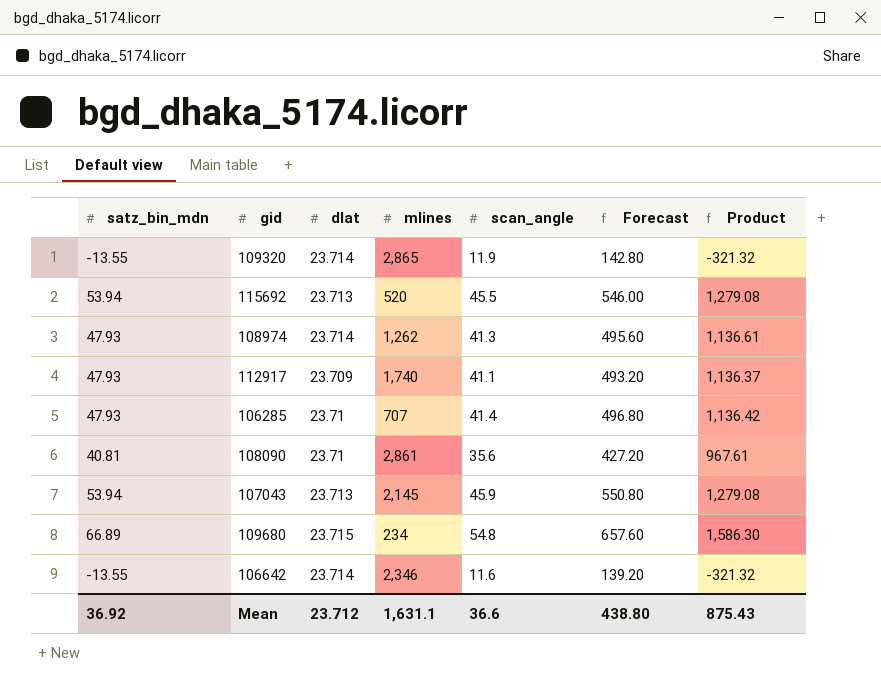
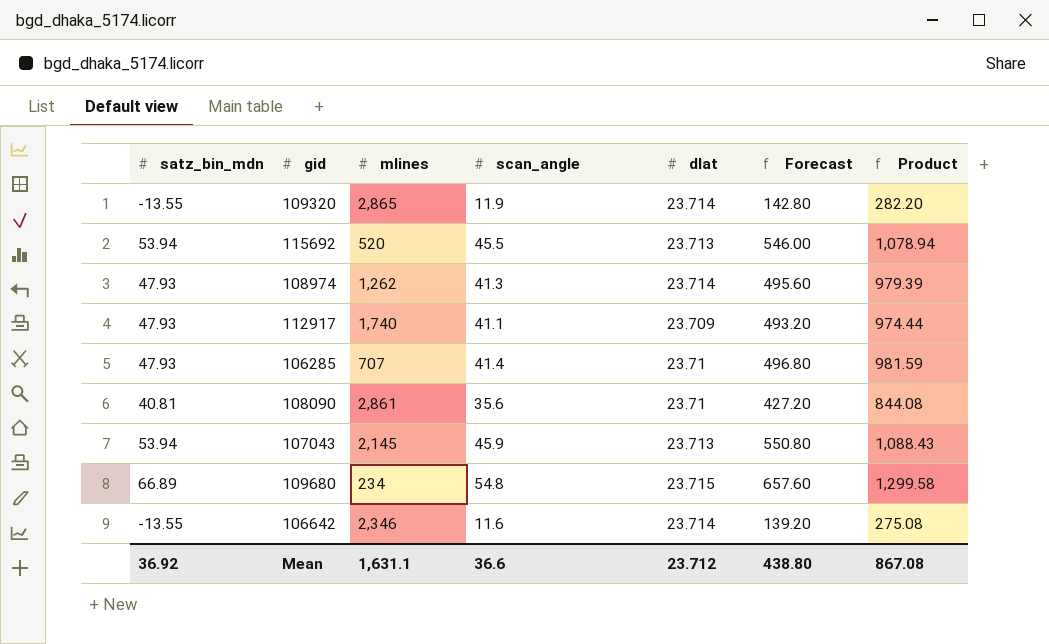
column dlat | position: 3 -> 5
column Product | formula: [satz_bin_mdn] * [dlat] -> [scan_angle] * [dlat]
Mean | Product: 875.43 -> 867.08

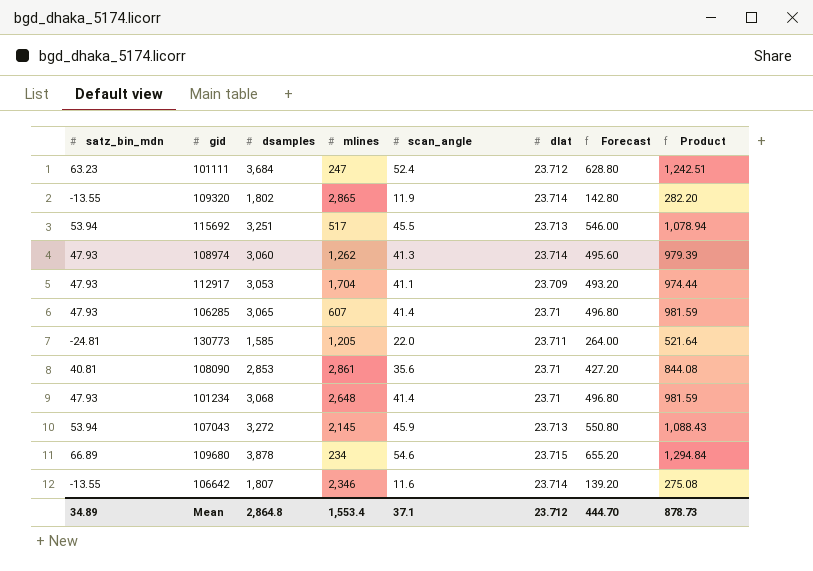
column dsamples | position: none -> 3
row 101111: none -> 63.23 | 3,684 | 247 | 52.4 | 23.712 | 628.80 | 1,242.51
115692 | mlines: 520 -> 517
112917 | mlines: 1,740 -> 1,704
106285 | mlines: 707 -> 607
row 130773: none -> -24.81 | 1,585 | 1,205 | 22.0 | 23.711 | 264.00 | 521.64
row 101234: none -> 47.93 | 3,068 | 2,648 | 41.4 | 23.71 | 496.80 | 981.59
109680 | scan_angle: 54.8 -> 54.6
109680 | Forecast: 657.60 -> 655.20
109680 | Product: 1,299.58 -> 1,294.84
Mean | satz_bin_mdn: 36.92 -> 34.89
Mean | mlines: 1,631.1 -> 1,553.4
Mean | scan_angle: 36.6 -> 37.1
Mean | Forecast: 438.80 -> 444.70
Mean | Product: 867.08 -> 878.73

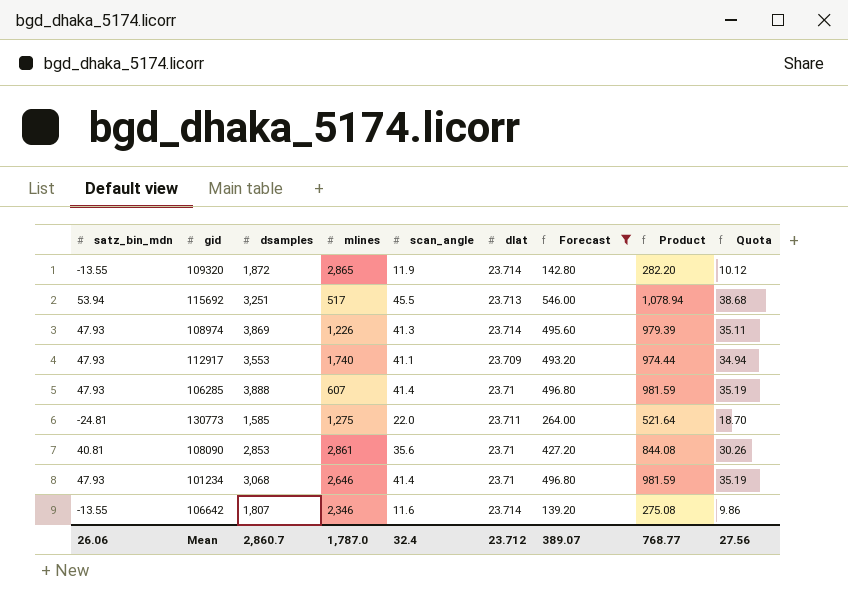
filter: none -> Forecast <= 546.00
column Quota | formula: none -> [scan_angle] * 0.85
109320 | dsamples: 1,802 -> 1,872
108974 | dsamples: 3,060 -> 3,869
108974 | mlines: 1,262 -> 1,226
112917 | dsamples: 3,053 -> 3,553
112917 | mlines: 1,704 -> 1,740
106285 | dsamples: 3,065 -> 3,888
130773 | mlines: 1,205 -> 1,275
101234 | mlines: 2,648 -> 2,646
Mean | satz_bin_mdn: 34.89 -> 26.06
Mean | dsamples: 2,864.8 -> 2,860.7
Mean | mlines: 1,553.4 -> 1,787.0
Mean | scan_angle: 37.1 -> 32.4
Mean | Forecast: 444.70 -> 389.07
Mean | Product: 878.73 -> 768.77

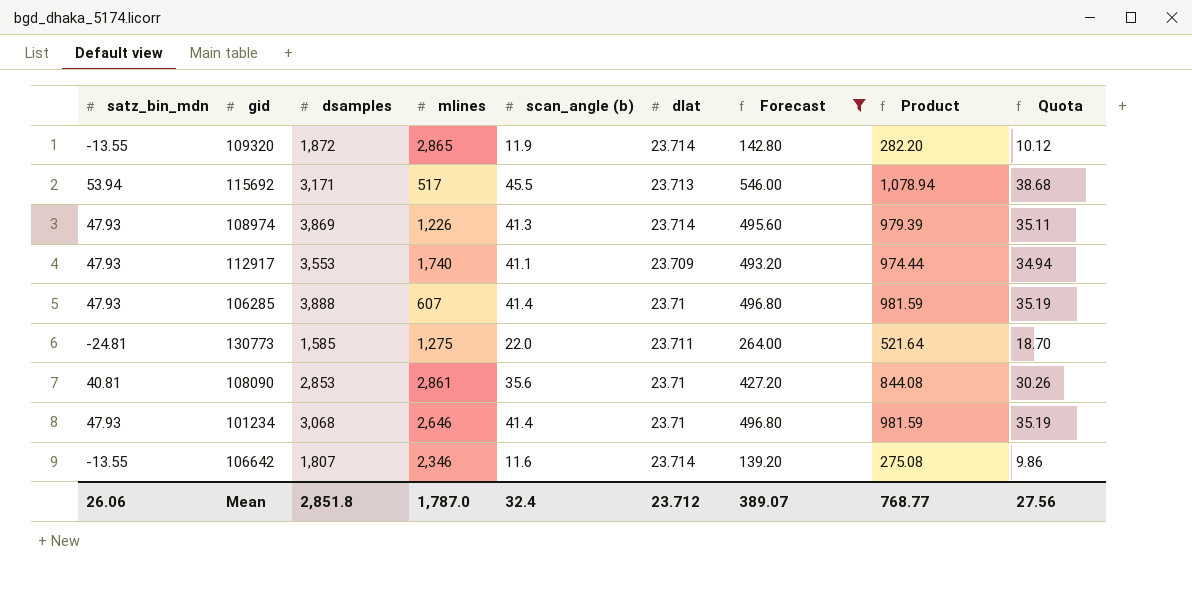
column name: scan_angle -> scan_angle (b)
115692 | dsamples: 3,251 -> 3,171
Mean | dsamples: 2,860.7 -> 2,851.8

